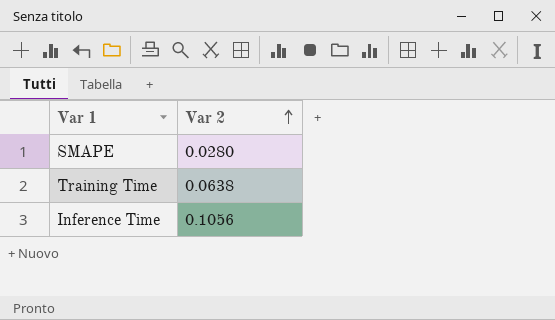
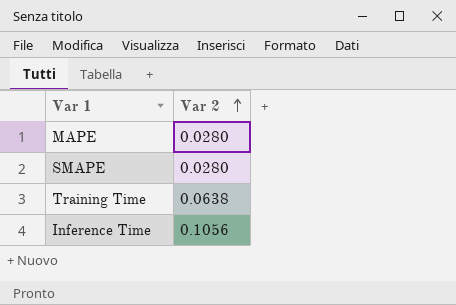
row MAPE: none -> 0.0280

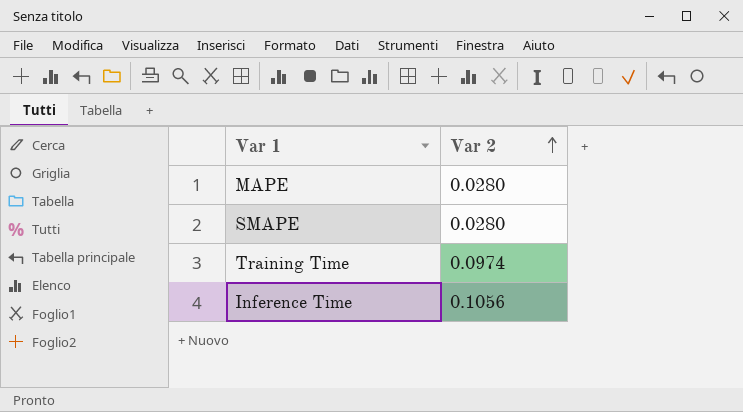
Training Time | Var 2: 0.0638 -> 0.0974

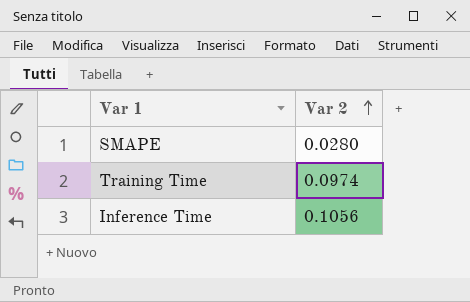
row MAPE: 0.0280 -> none

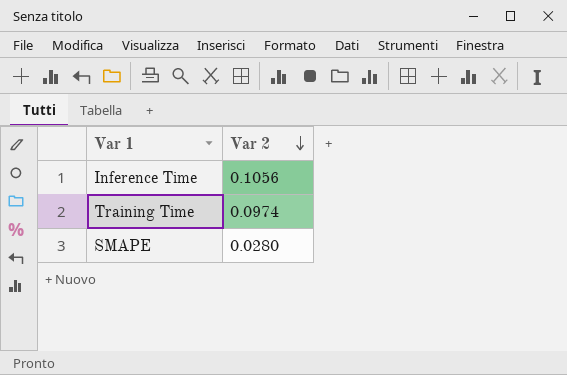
row order: Var 2 ascending -> Var 2 descending

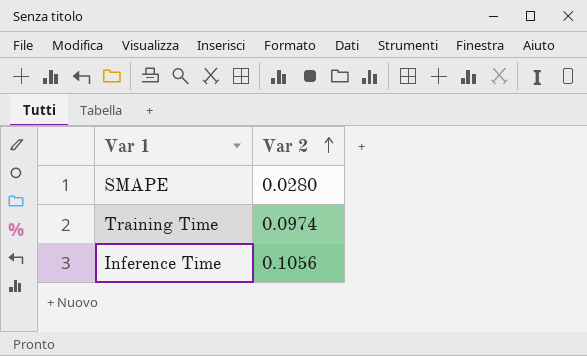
row order: Var 2 descending -> Var 2 ascending

